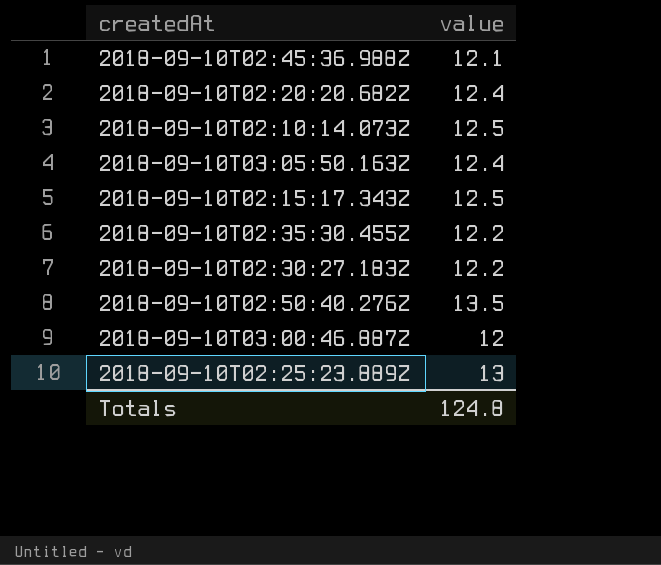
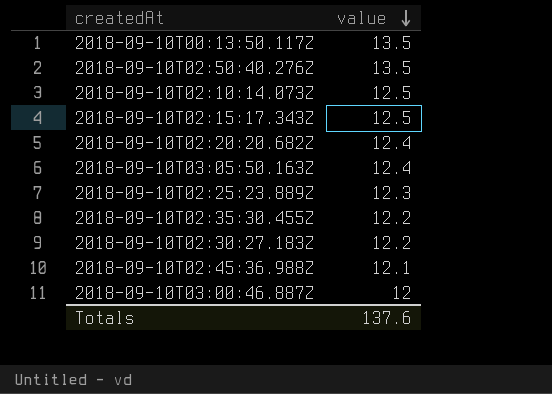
row order: none -> value descending
row 2018-09-10T00:13:50.117Z: none -> 13.5
2018-09-10T02:25:23.889Z | value: 13 -> 12.3
Totals | value: 124.8 -> 137.6

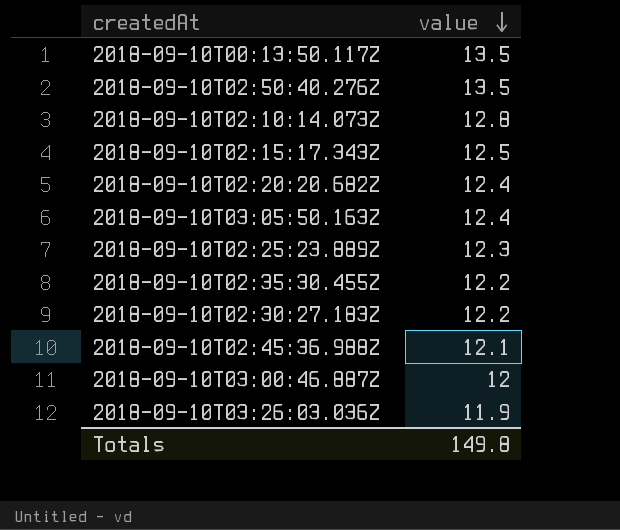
2018-09-10T02:10:14.073Z | value: 12.5 -> 12.8
row 2018-09-10T03:26:03.036Z: none -> 11.9
Totals | value: 137.6 -> 149.8

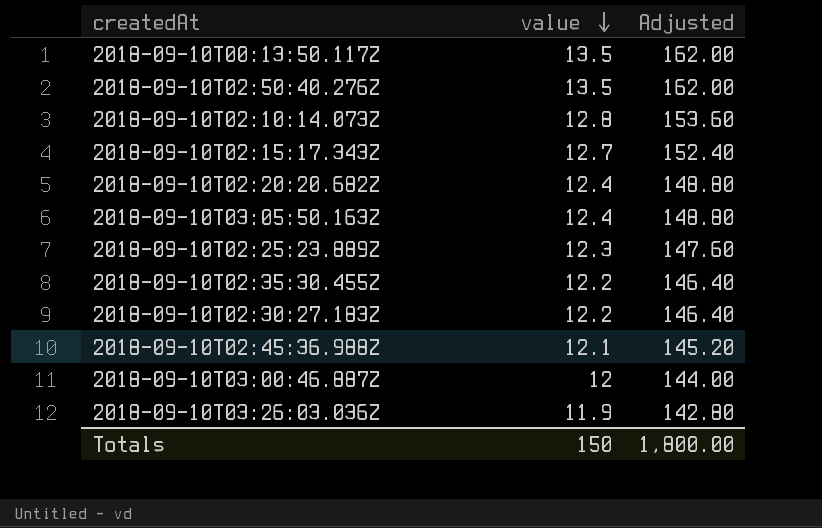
column Adjusted | formula: none -> [value] * 12
2018-09-10T02:15:17.343Z | value: 12.5 -> 12.7
Totals | value: 149.8 -> 150

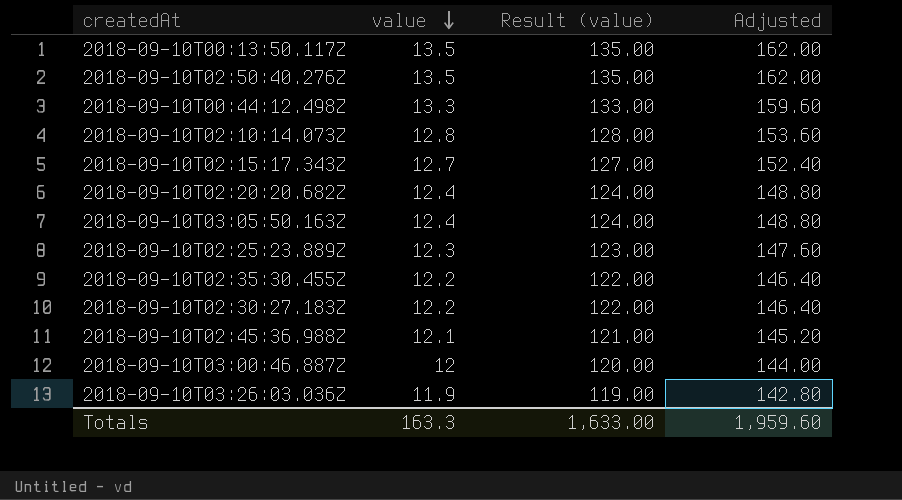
column Result (value) | formula: none -> [value] * 10
row 2018-09-10T00:44:12.498Z: none -> 13.3 | 133.00 | 159.60
Totals | value: 150 -> 163.3
Totals | Adjusted: 1,800.00 -> 1,959.60

